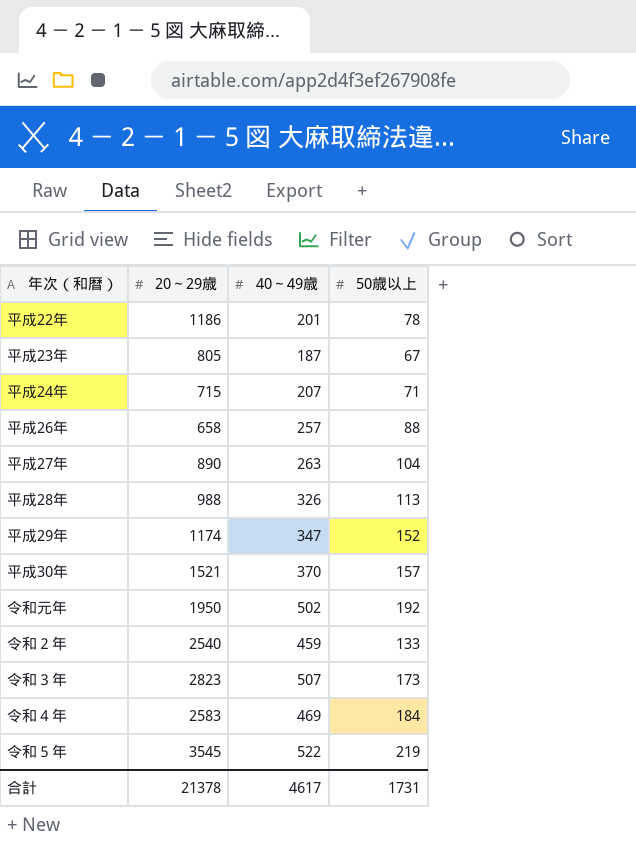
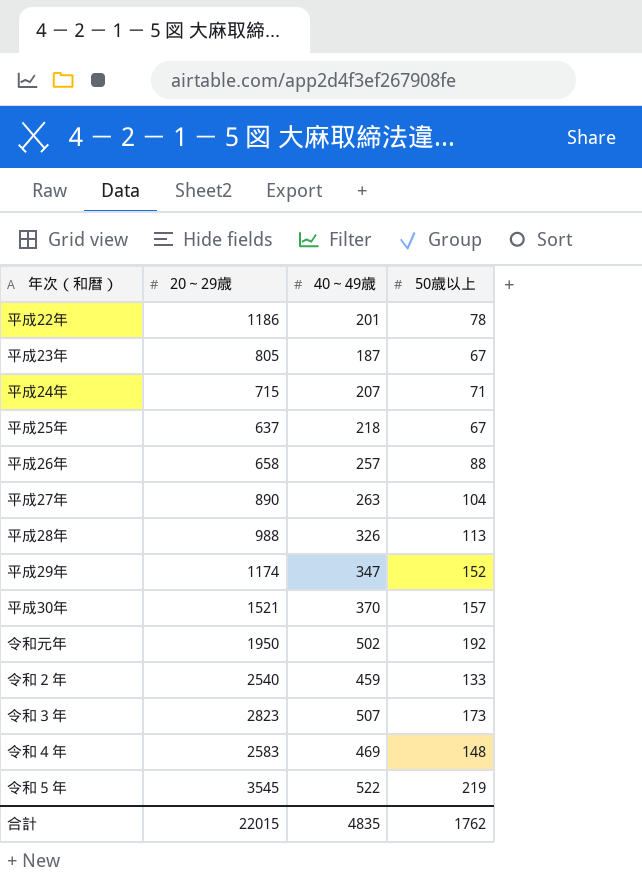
row 平成25年: none -> 637 | 218 | 67
令和４年 | 50歳以上: 184 -> 148
合計 | 20～29歳: 21378 -> 22015
合計 | 40～49歳: 4617 -> 4835
合計 | 50歳以上: 1731 -> 1762

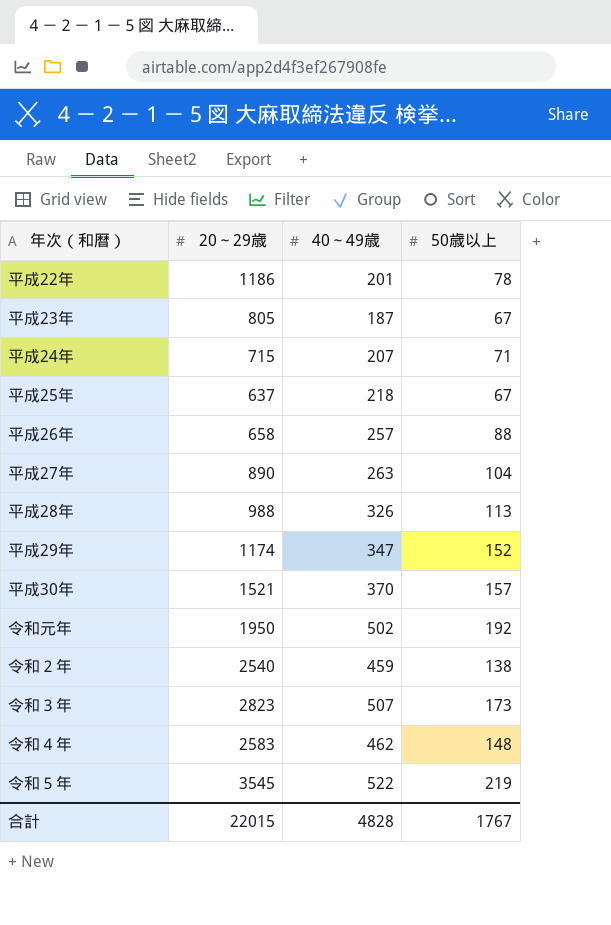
令和２年 | 50歳以上: 133 -> 138
令和４年 | 40～49歳: 469 -> 462
合計 | 40～49歳: 4835 -> 4828
合計 | 50歳以上: 1762 -> 1767

